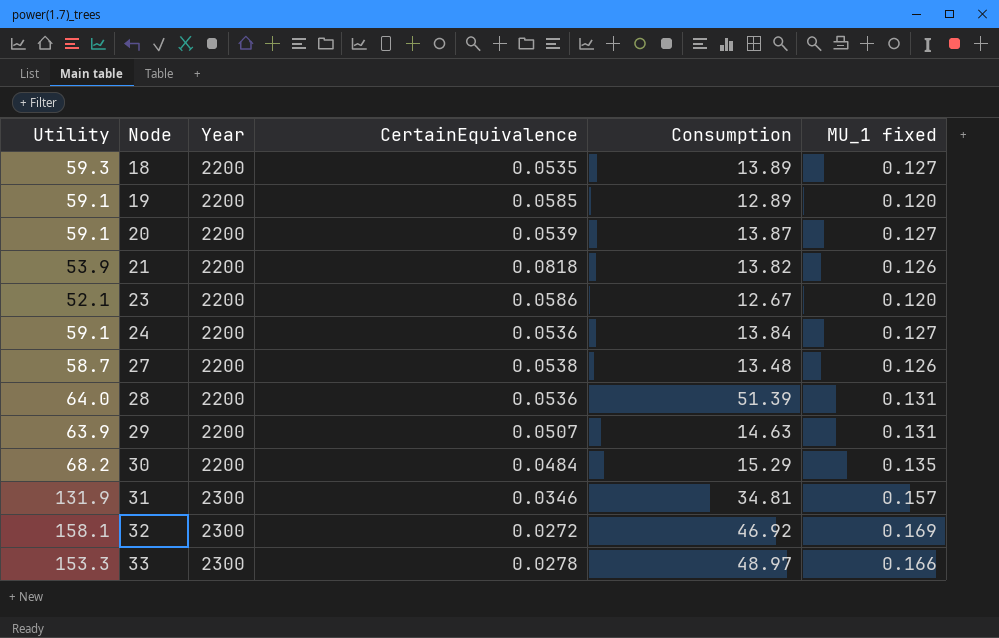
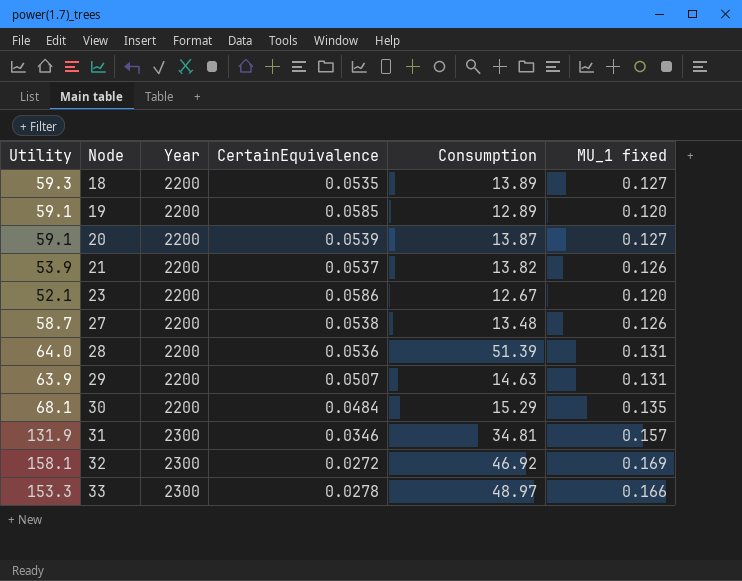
row 24: 59.1 | 2200 | 0.0536 | 13.84 | 0.127 -> none
21 | CertainEquivalence: 0.0818 -> 0.0537
30 | Utility: 68.2 -> 68.1

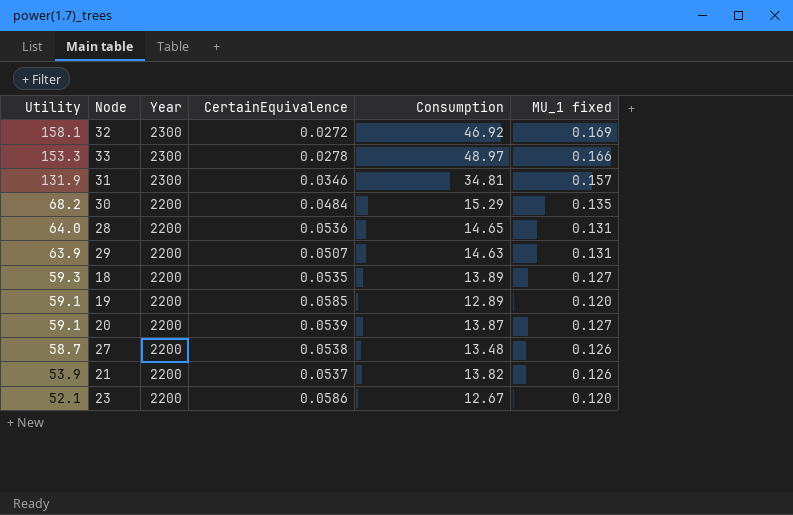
row order: Node ascending -> Utility descending
30 | Utility: 68.1 -> 68.2
28 | Consumption: 51.39 -> 14.65

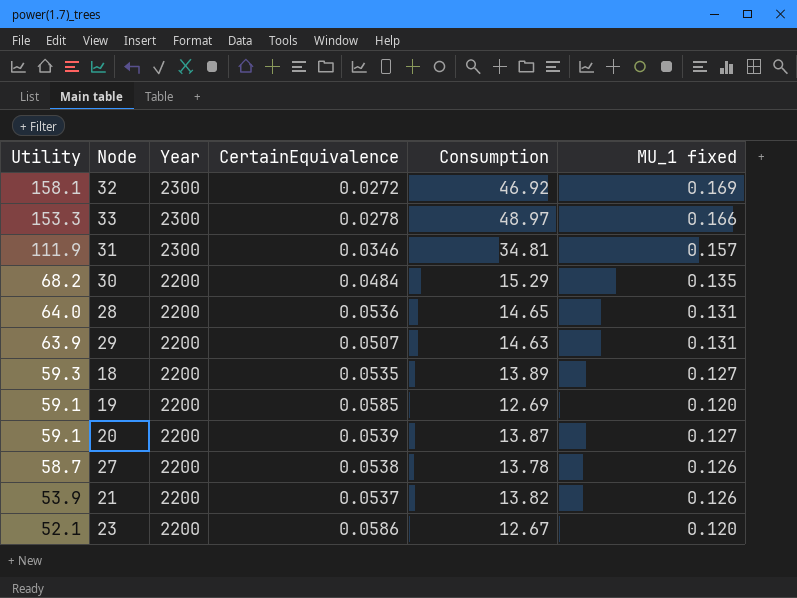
31 | Utility: 131.9 -> 111.9
19 | Consumption: 12.89 -> 12.69
27 | Consumption: 13.48 -> 13.78

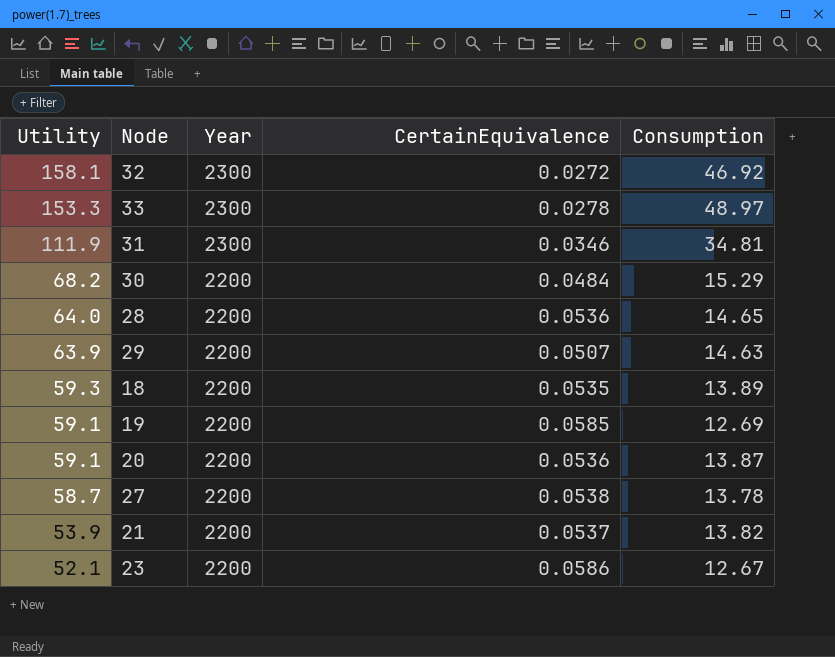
column MU_1 fixed | position: 6 -> none
20 | CertainEquivalence: 0.0539 -> 0.0536

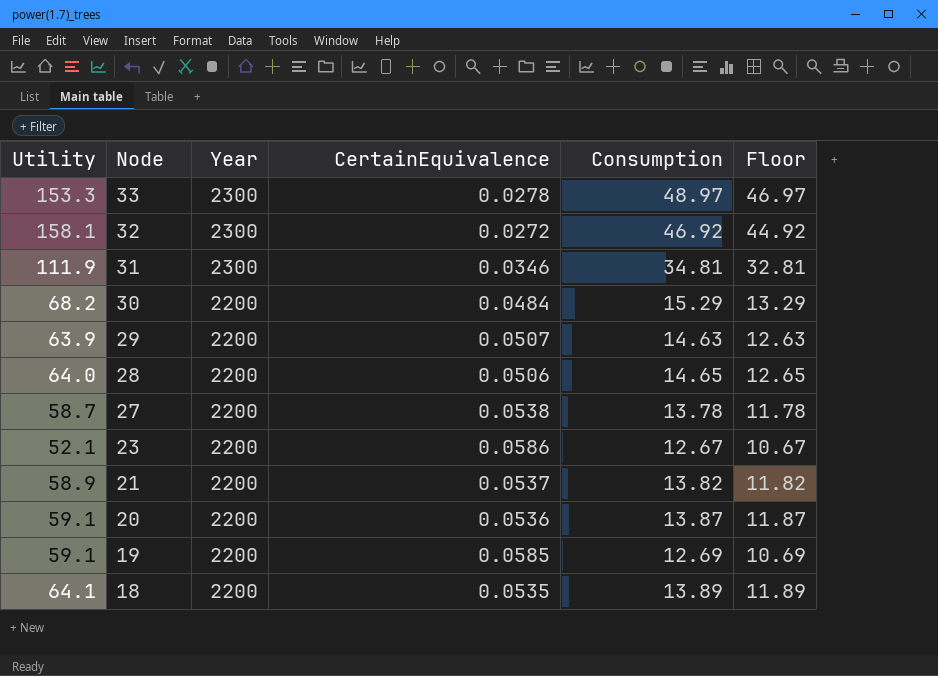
row order: Utility descending -> Node descending
column Floor | formula: none -> [Consumption] - 2
28 | CertainEquivalence: 0.0536 -> 0.0506
21 | Utility: 53.9 -> 58.9
18 | Utility: 59.3 -> 64.1

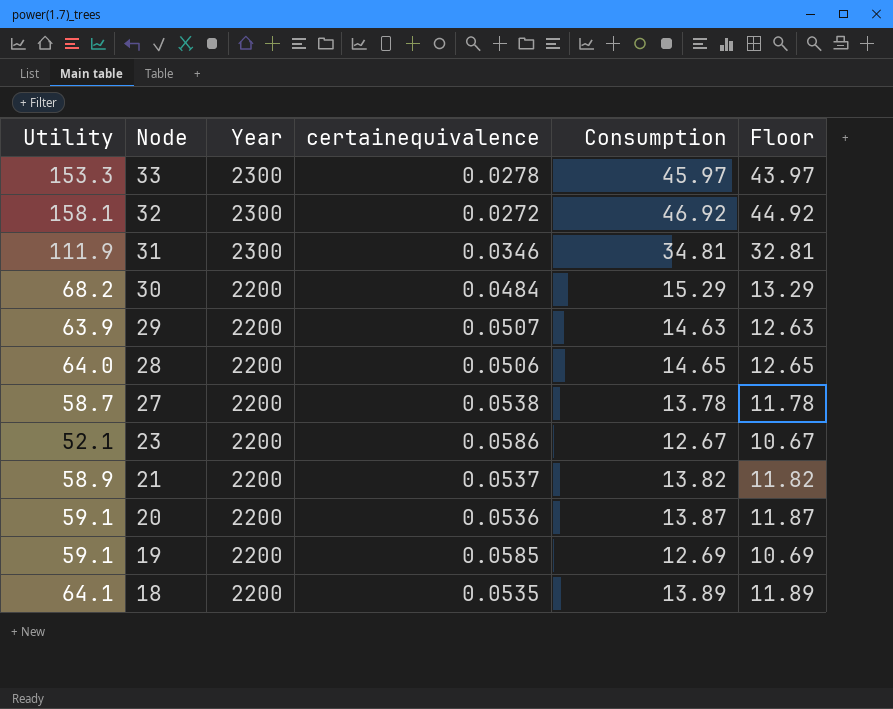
column name: CertainEquivalence -> certainequivalence
33 | Consumption: 48.97 -> 45.97
33 | Floor: 46.97 -> 43.97

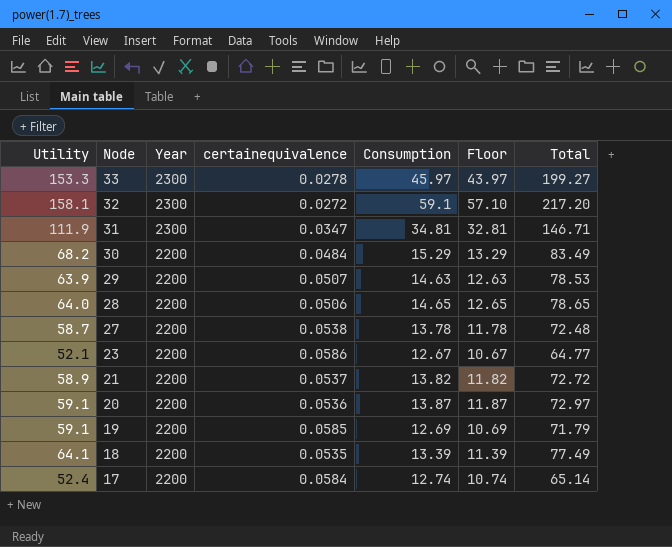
column Total | formula: none -> [Utility] + [Consumption]
32 | Consumption: 46.92 -> 59.1
32 | Floor: 44.92 -> 57.10
31 | certainequivalence: 0.0346 -> 0.0347
18 | Consumption: 13.89 -> 13.39
18 | Floor: 11.89 -> 11.39
row 17: none -> 52.4 | 2200 | 0.0584 | 12.74 | 10.74 | 65.14

